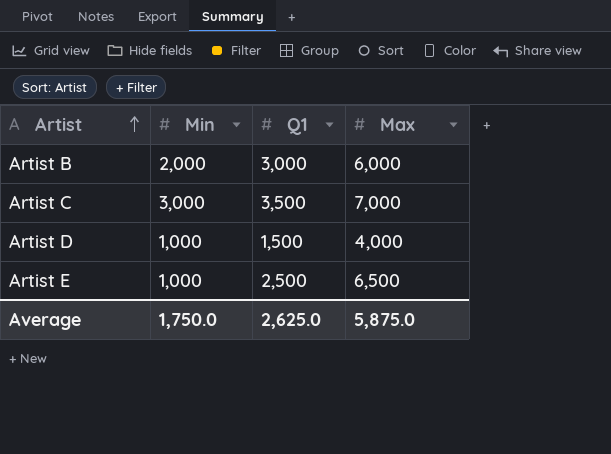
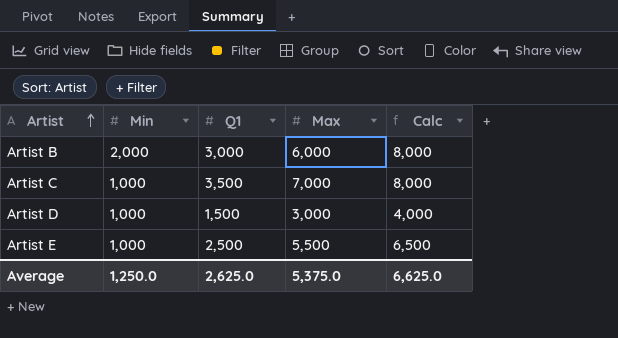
column Calc | formula: none -> [Min] + [Max]
Artist C | Min: 3,000 -> 1,000
Artist D | Max: 4,000 -> 3,000
Artist E | Max: 6,500 -> 5,500
Average | Min: 1,750.0 -> 1,250.0
Average | Max: 5,875.0 -> 5,375.0

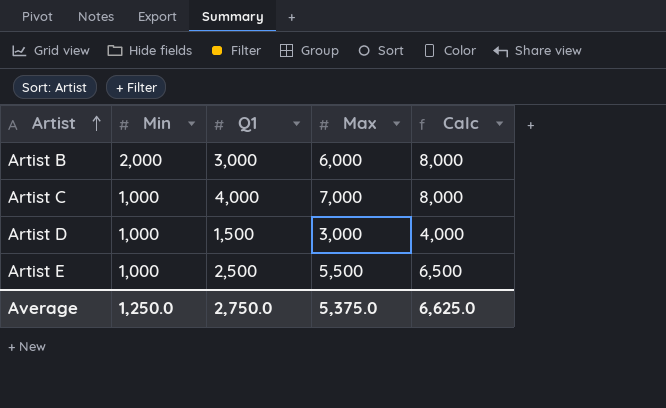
Artist C | Q1: 3,500 -> 4,000
Average | Q1: 2,625.0 -> 2,750.0

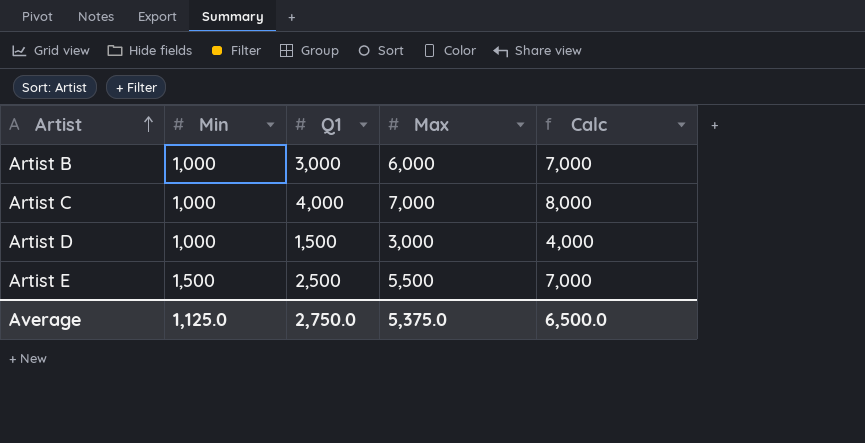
Artist B | Min: 2,000 -> 1,000
Artist B | Calc: 8,000 -> 7,000
Artist E | Min: 1,000 -> 1,500
Artist E | Calc: 6,500 -> 7,000
Average | Min: 1,250.0 -> 1,125.0
Average | Calc: 6,625.0 -> 6,500.0

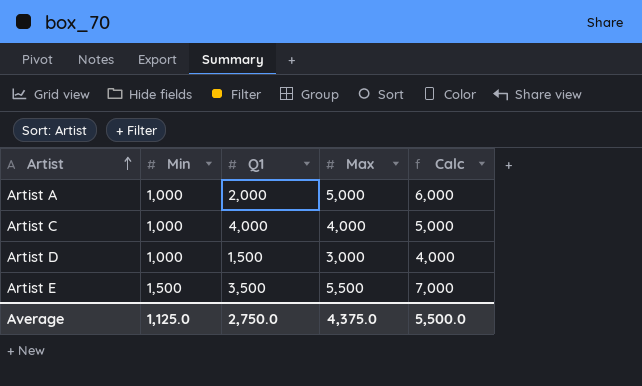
row Artist B: 1,000 | 3,000 | 6,000 | 7,000 -> none
row Artist A: none -> 1,000 | 2,000 | 5,000 | 6,000
Artist C | Max: 7,000 -> 4,000
Artist C | Calc: 8,000 -> 5,000
Artist E | Q1: 2,500 -> 3,500
Average | Max: 5,375.0 -> 4,375.0
Average | Calc: 6,500.0 -> 5,500.0

